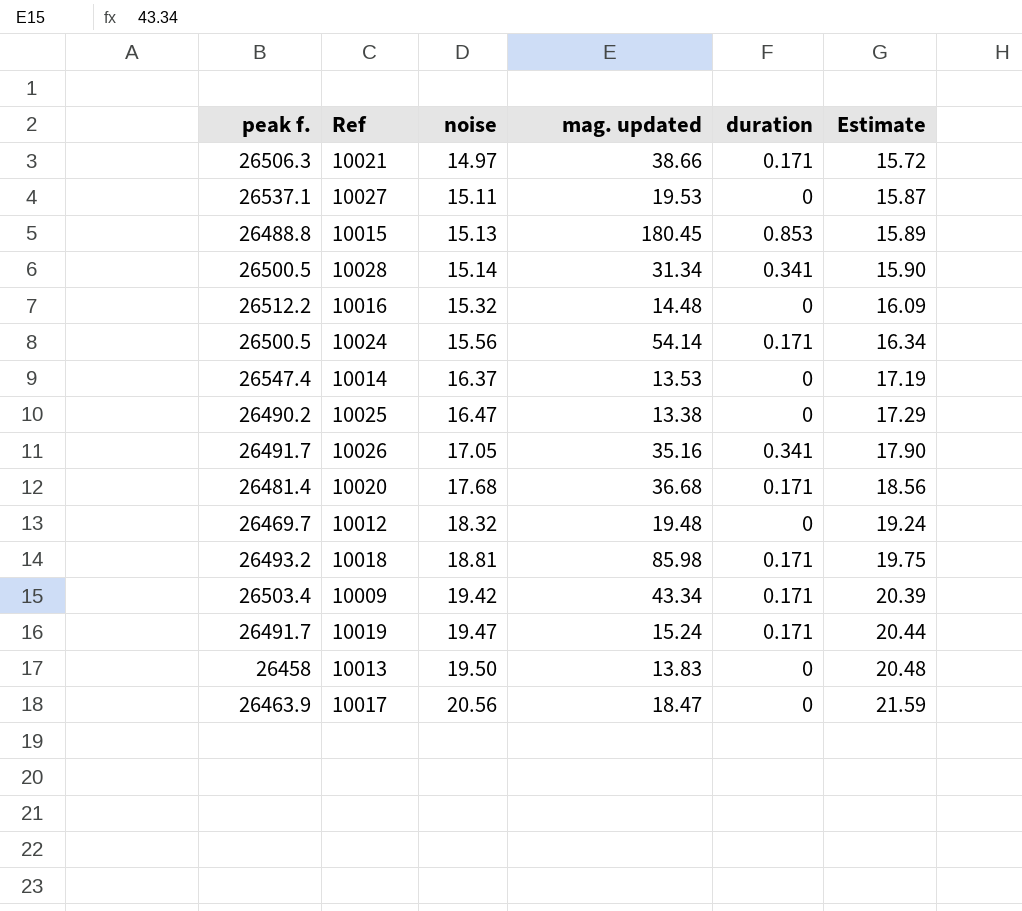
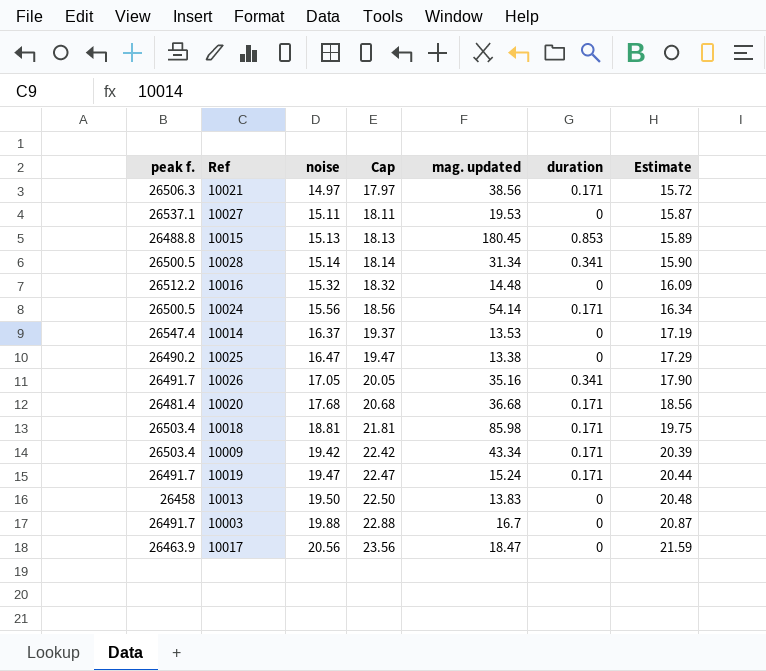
column Cap | formula: none -> [noise] + 3
row 10012: 26469.7 | 18.32 | 19.48 | 0 | 19.24 -> none
10021 | mag. updated: 38.66 -> 38.56
10018 | peak f.: 26493.2 -> 26503.4
row 10003: none -> 26491.7 | 19.88 | 22.88 | 16.7 | 0 | 20.87

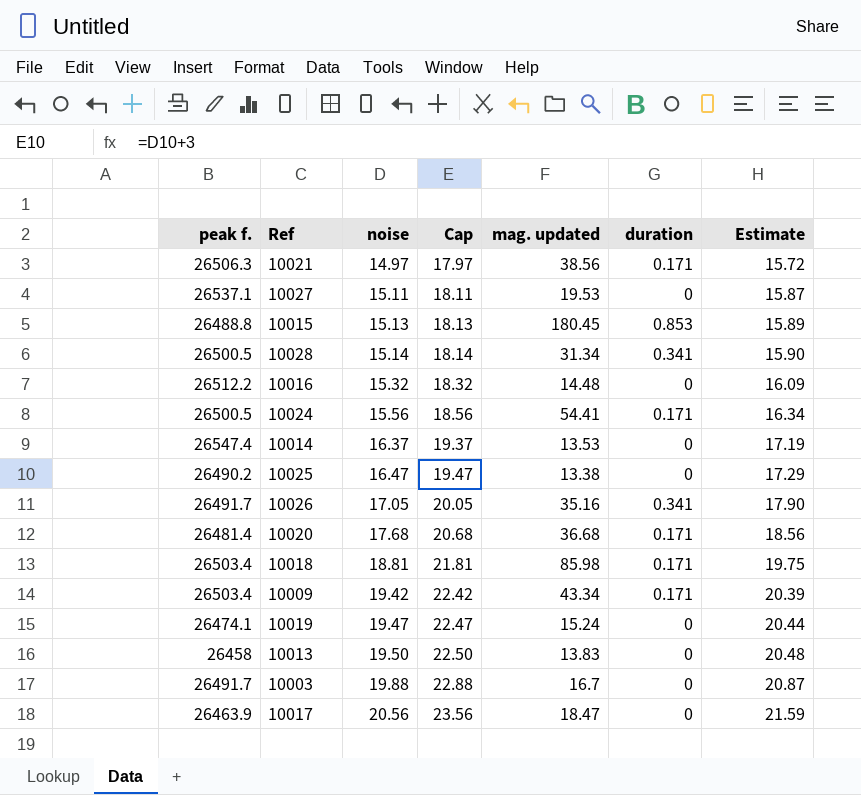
10024 | mag. updated: 54.14 -> 54.41
10019 | peak f.: 26491.7 -> 26474.1
10019 | duration: 0.171 -> 0

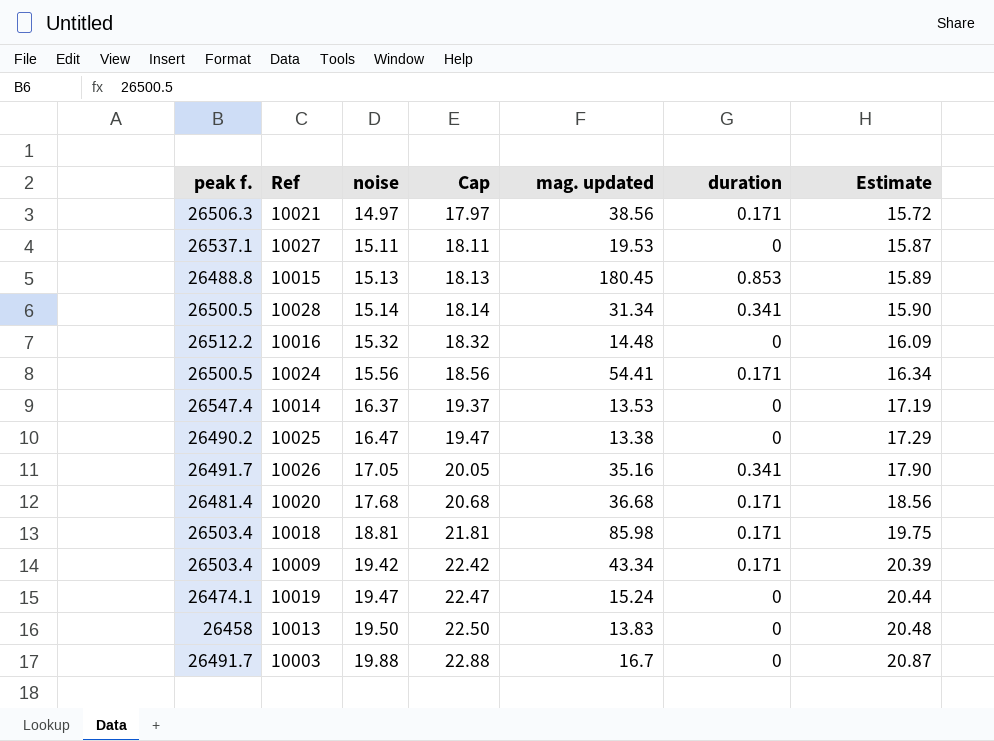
row 10017: 26463.9 | 20.56 | 23.56 | 18.47 | 0 | 21.59 -> none

